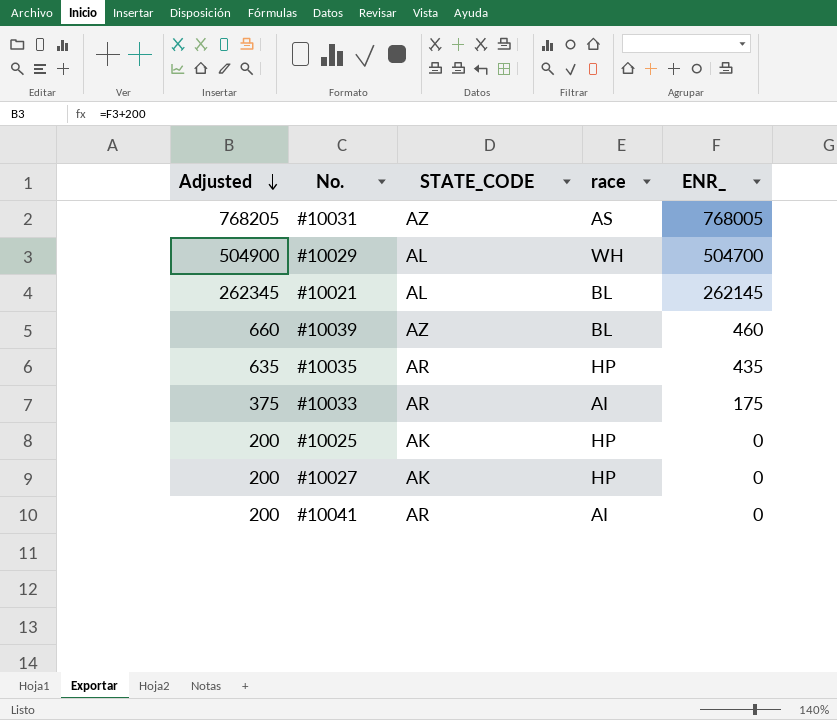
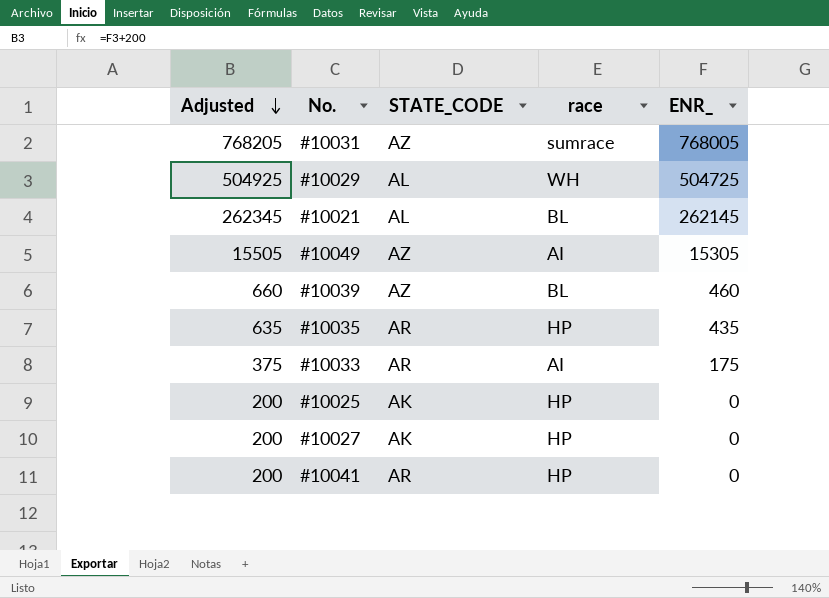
#10031 | race: AS -> sumrace
#10029 | Adjusted: 504900 -> 504925
#10029 | ENR_: 504700 -> 504725
row #10049: none -> 15505 | AZ | AI | 15305
#10041 | race: AI -> HP

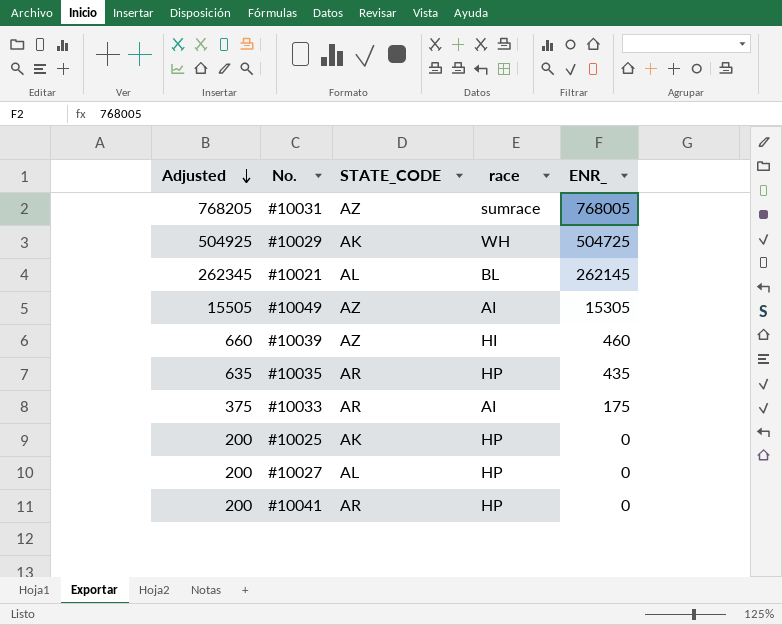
#10029 | STATE_CODE: AL -> AK
#10039 | race: BL -> HI
#10027 | STATE_CODE: AK -> AL

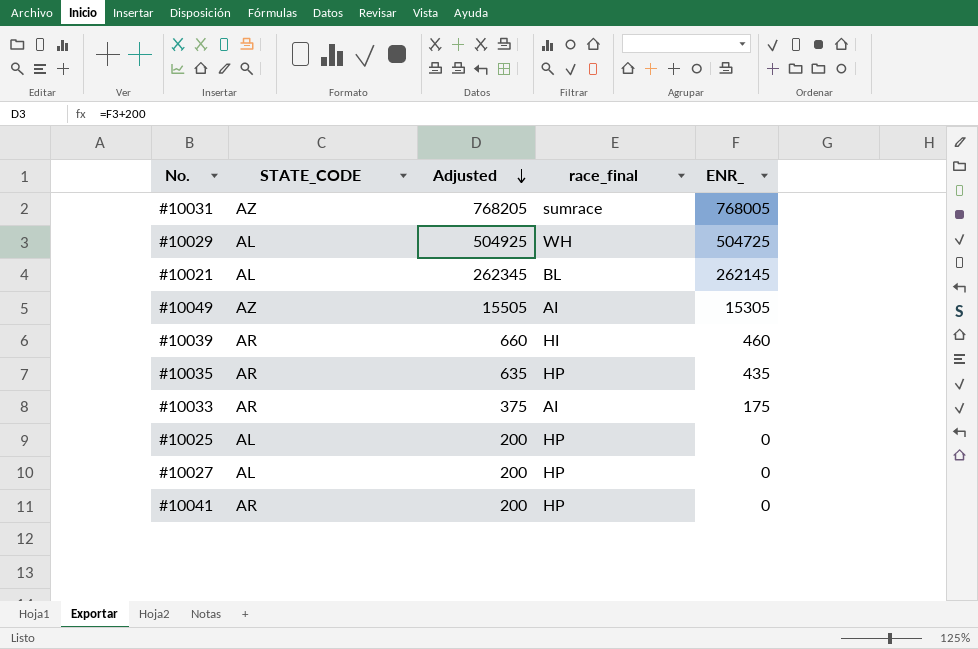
column Adjusted | position: 1 -> 3
column name: race -> race_final
#10029 | STATE_CODE: AK -> AL
#10039 | STATE_CODE: AZ -> AR
#10025 | STATE_CODE: AK -> AL

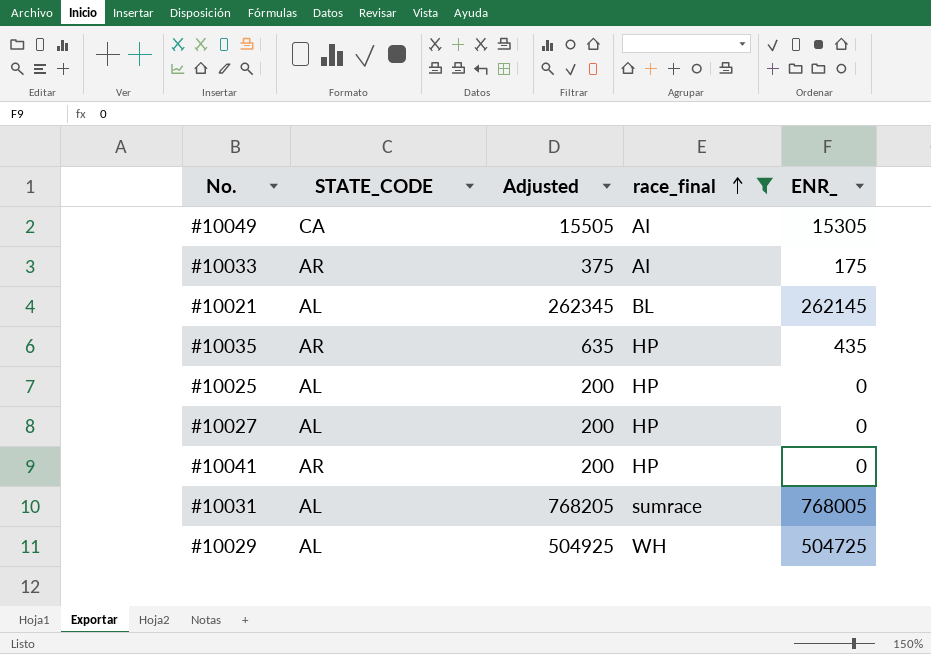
filter: none -> race_final != HI
row order: Adjusted descending -> race_final ascending
#10049 | STATE_CODE: AZ -> CA
#10031 | STATE_CODE: AZ -> AL

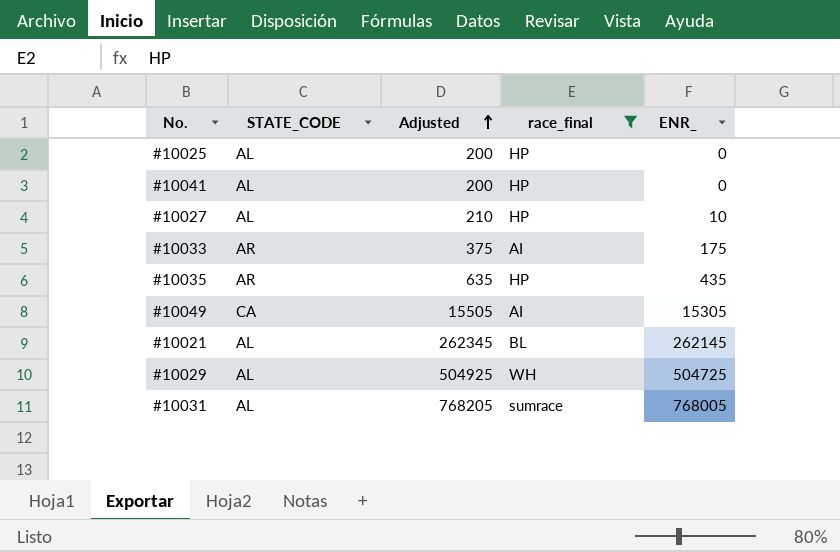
row order: race_final ascending -> Adjusted ascending
#10041 | STATE_CODE: AR -> AL
#10027 | Adjusted: 200 -> 210
#10027 | ENR_: 0 -> 10

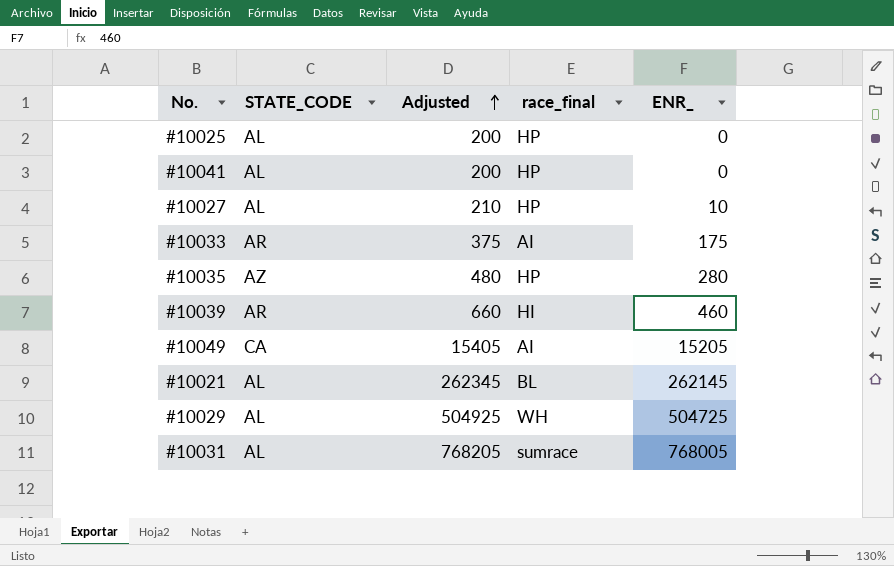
filter: race_final != HI -> none
#10035 | STATE_CODE: AR -> AZ
#10035 | Adjusted: 635 -> 480
#10035 | ENR_: 435 -> 280
#10049 | Adjusted: 15505 -> 15405
#10049 | ENR_: 15305 -> 15205

